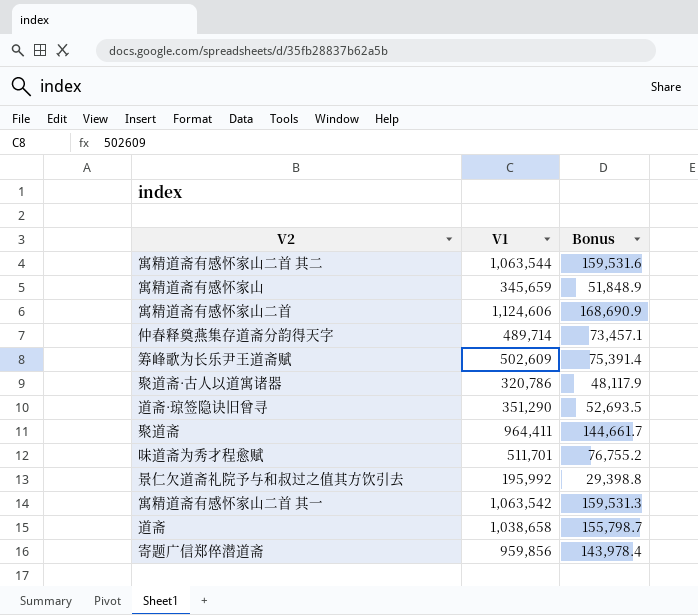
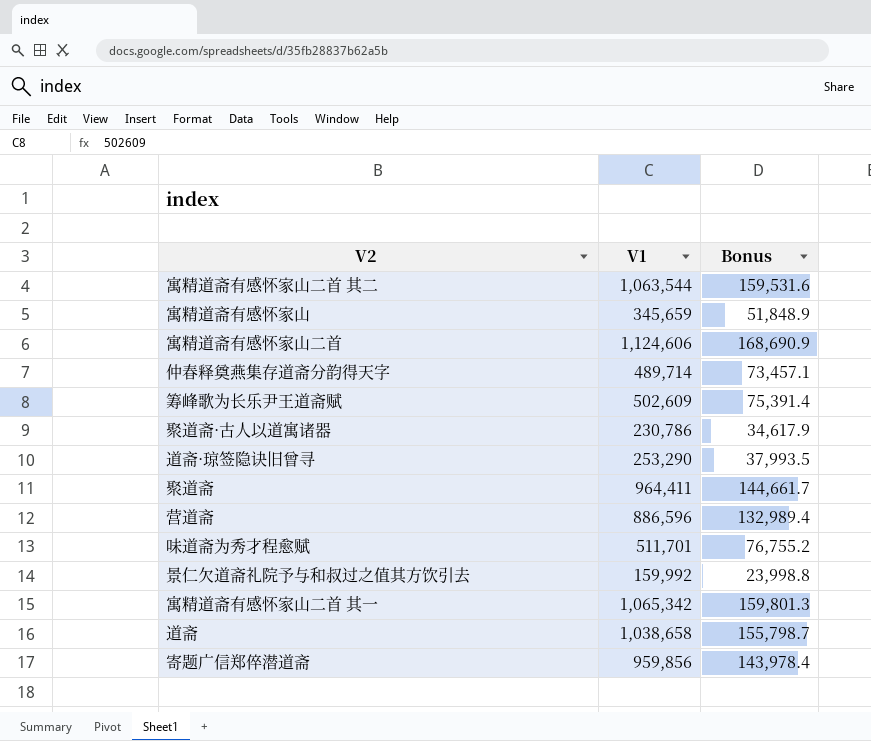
聚道斋·古人以道寓诸器 | V1: 320,786 -> 230,786
聚道斋·古人以道寓诸器 | Bonus: 48,117.9 -> 34,617.9
道斋·琼签隐诀旧曾寻 | V1: 351,290 -> 253,290
道斋·琼签隐诀旧曾寻 | Bonus: 52,693.5 -> 37,993.5
row 营道斋: none -> 886,596 | 132,989.4
景仁欠道斋礼院予与和叔过之值其方饮引去 | V1: 195,992 -> 159,992
景仁欠道斋礼院予与和叔过之值其方饮引去 | Bonus: 29,398.8 -> 23,998.8
寓精道斋有感怀家山二首 其一 | V1: 1,063,542 -> 1,065,342
寓精道斋有感怀家山二首 其一 | Bonus: 159,531.3 -> 159,801.3

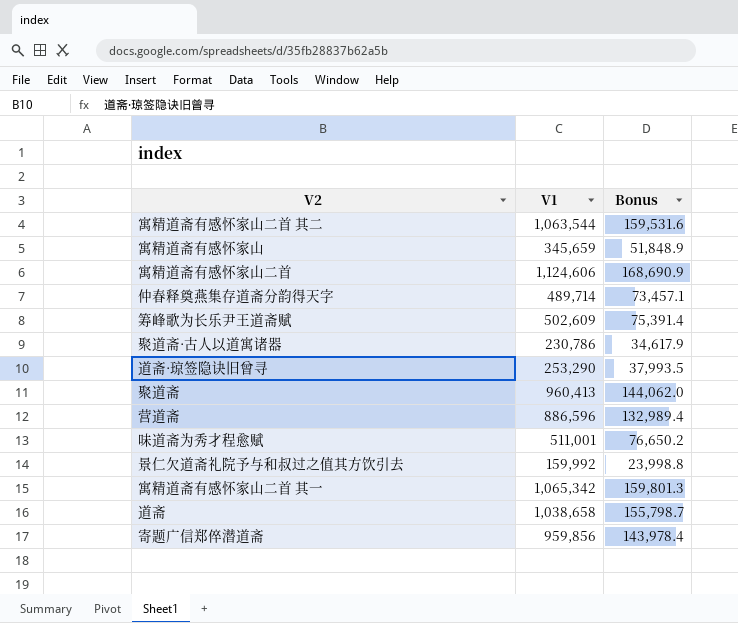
聚道斋 | V1: 964,411 -> 960,413
聚道斋 | Bonus: 144,661.7 -> 144,062.0
味道斋为秀才程愈赋 | V1: 511,701 -> 511,001
味道斋为秀才程愈赋 | Bonus: 76,755.2 -> 76,650.2

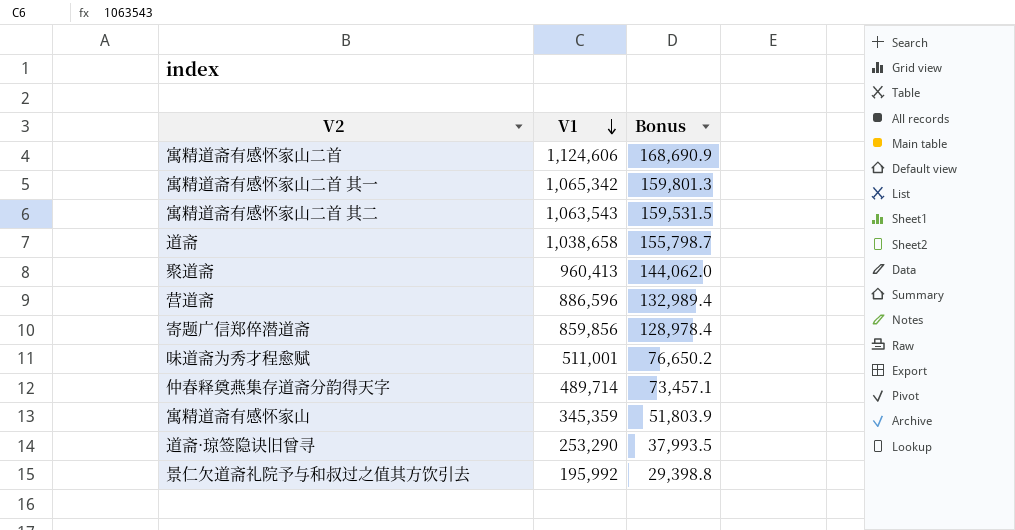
row order: none -> V1 descending
row 筹峰歌为长乐尹王道斋赋: 502,609 | 75,391.4 -> none
row 聚道斋·古人以道寓诸器: 230,786 | 34,617.9 -> none
寓精道斋有感怀家山二首 其二 | V1: 1,063,544 -> 1,063,543
寓精道斋有感怀家山二首 其二 | Bonus: 159,531.6 -> 159,531.5
寄题广信郑倅潜道斋 | V1: 959,856 -> 859,856
寄题广信郑倅潜道斋 | Bonus: 143,978.4 -> 128,978.4
寓精道斋有感怀家山 | V1: 345,659 -> 345,359
寓精道斋有感怀家山 | Bonus: 51,848.9 -> 51,803.9
景仁欠道斋礼院予与和叔过之值其方饮引去 | V1: 159,992 -> 195,992
景仁欠道斋礼院予与和叔过之值其方饮引去 | Bonus: 23,998.8 -> 29,398.8

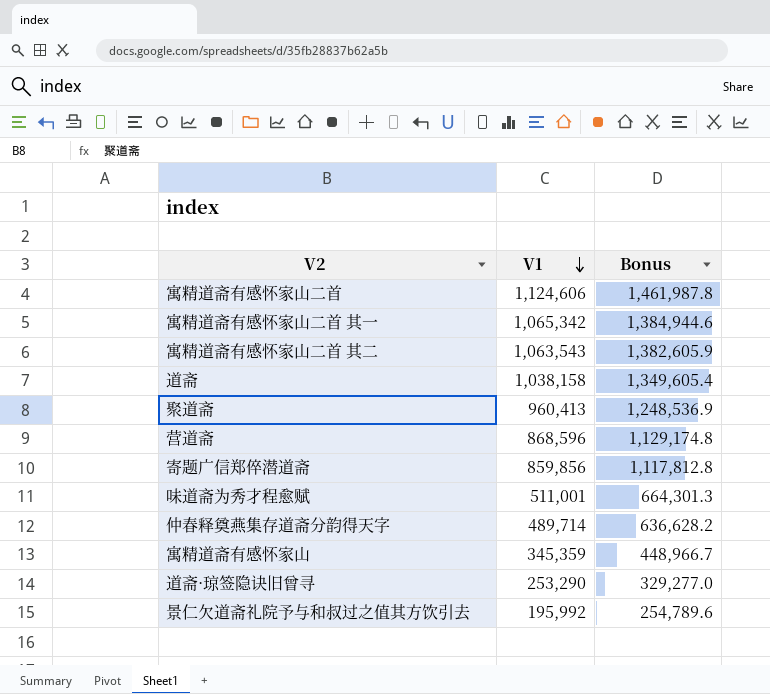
column Bonus | formula: [V1] * 0.15 -> [V1] * 1.3
道斋 | V1: 1,038,658 -> 1,038,158
营道斋 | V1: 886,596 -> 868,596

